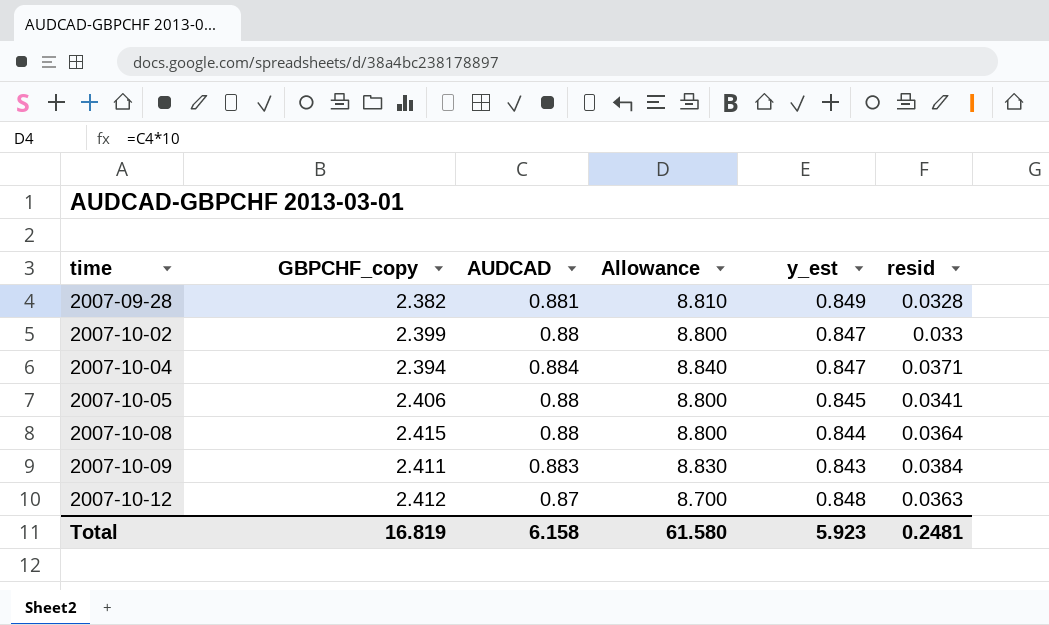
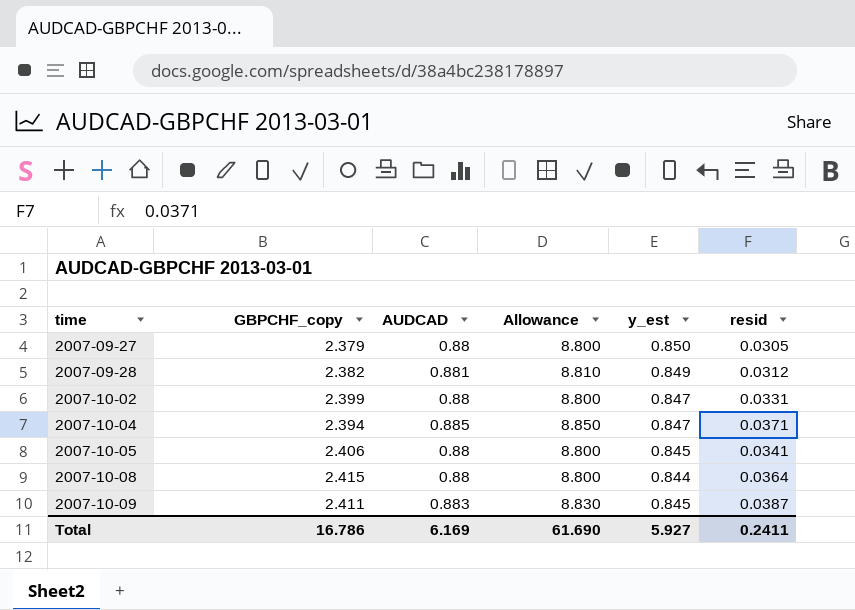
row 2007-10-12: 2.412 | 0.87 | 8.700 | 0.848 | 0.0363 -> none
row 2007-09-27: none -> 2.379 | 0.88 | 8.800 | 0.850 | 0.0305
2007-09-28 | resid: 0.0328 -> 0.0312
2007-10-02 | resid: 0.033 -> 0.0331
2007-10-04 | AUDCAD: 0.884 -> 0.885
2007-10-04 | Allowance: 8.840 -> 8.850
2007-10-09 | y_est: 0.843 -> 0.845
2007-10-09 | resid: 0.0384 -> 0.0387
Total | GBPCHF_copy: 16.819 -> 16.786
Total | AUDCAD: 6.158 -> 6.169
Total | Allowance: 61.580 -> 61.690
Total | y_est: 5.923 -> 5.927
Total | resid: 0.2481 -> 0.2411

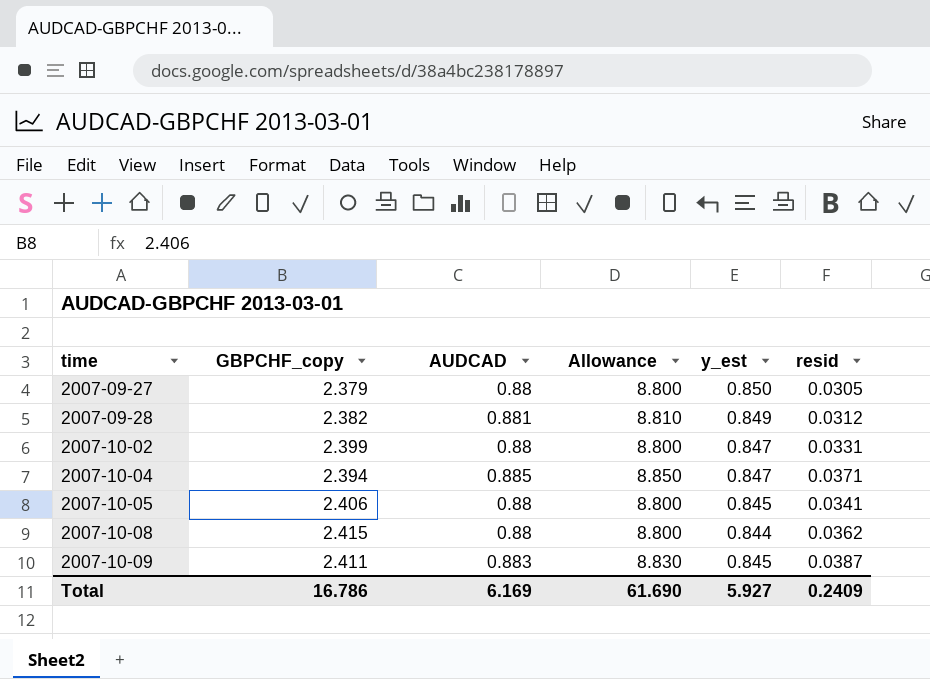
2007-10-08 | resid: 0.0364 -> 0.0362
Total | resid: 0.2411 -> 0.2409

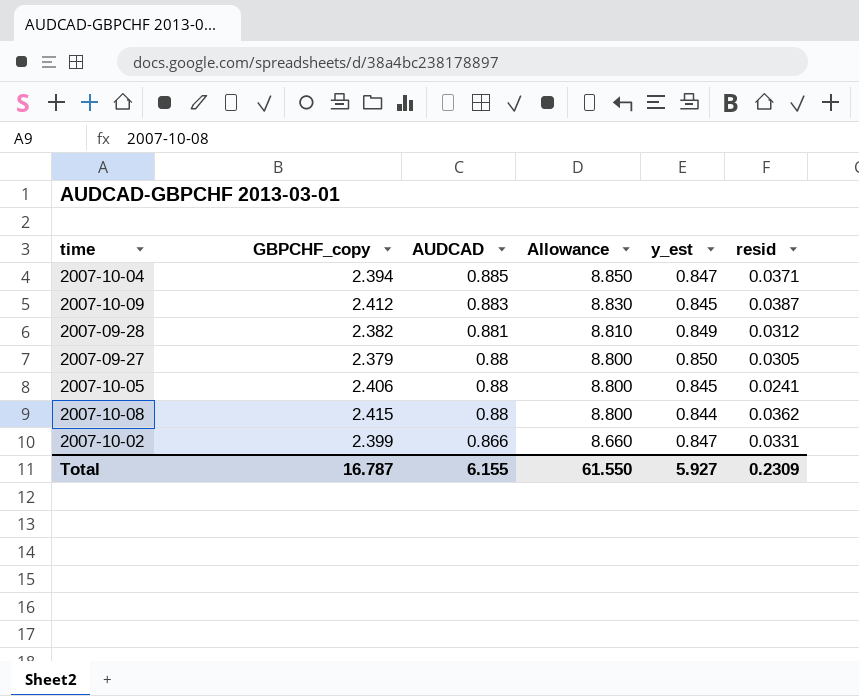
row order: time ascending -> AUDCAD descending
2007-10-09 | GBPCHF_copy: 2.411 -> 2.412
2007-10-05 | resid: 0.0341 -> 0.0241
2007-10-02 | AUDCAD: 0.88 -> 0.866
2007-10-02 | Allowance: 8.800 -> 8.660
Total | GBPCHF_copy: 16.786 -> 16.787
Total | AUDCAD: 6.169 -> 6.155
Total | Allowance: 61.690 -> 61.550
Total | resid: 0.2409 -> 0.2309

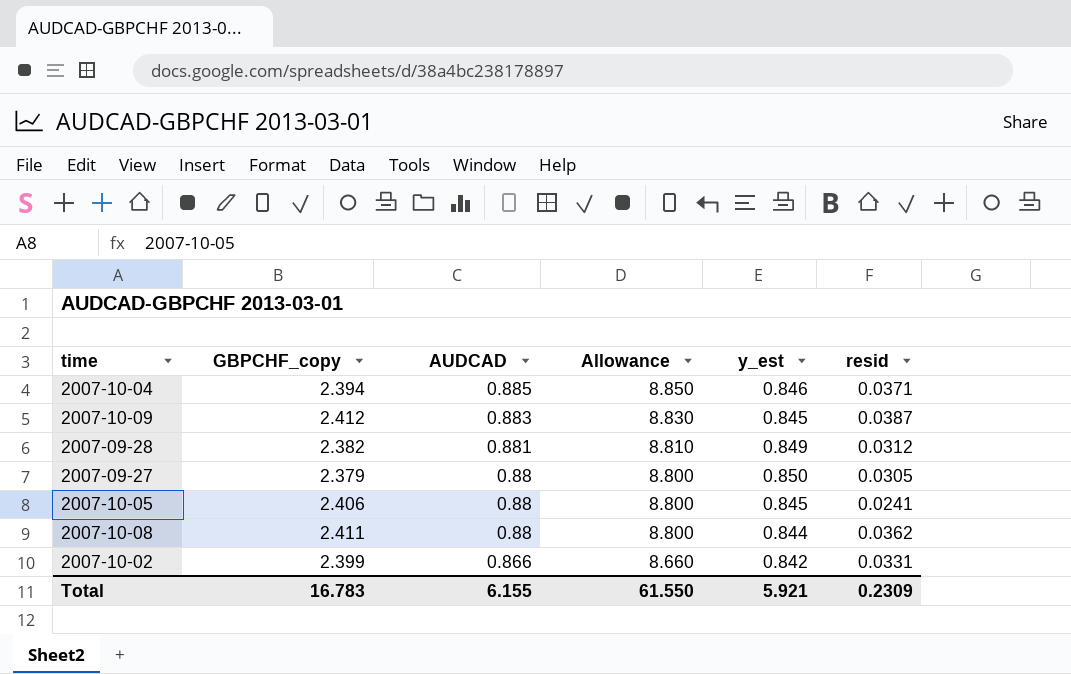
2007-10-04 | y_est: 0.847 -> 0.846
2007-10-08 | GBPCHF_copy: 2.415 -> 2.411
2007-10-02 | y_est: 0.847 -> 0.842
Total | GBPCHF_copy: 16.787 -> 16.783
Total | y_est: 5.927 -> 5.921

